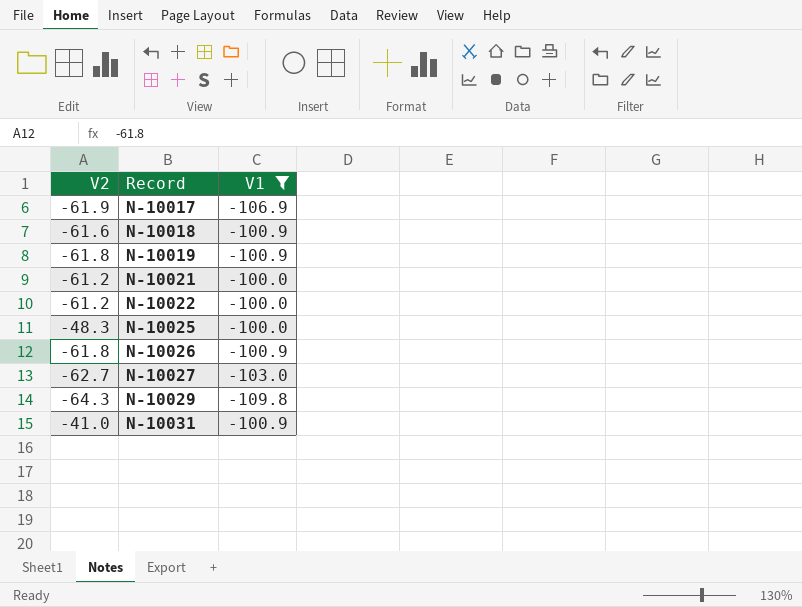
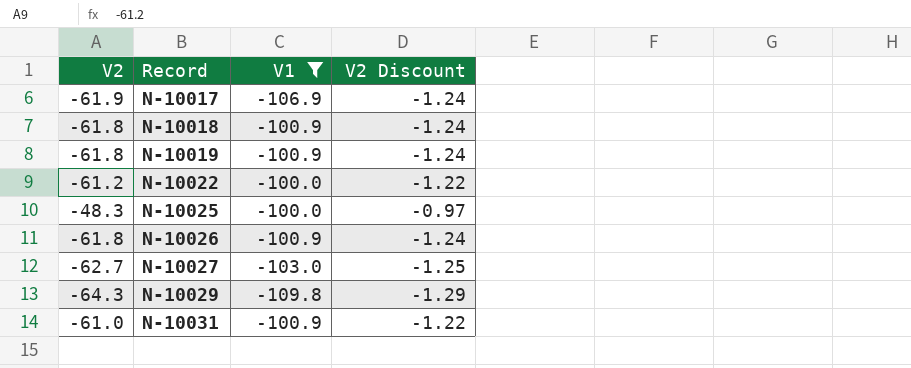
column V2 Discount | formula: none -> [V2] * 0.02
row N-10021: -61.2 | -100.0 -> none
N-10018 | V2: -61.6 -> -61.8
N-10031 | V2: -41.0 -> -61.0

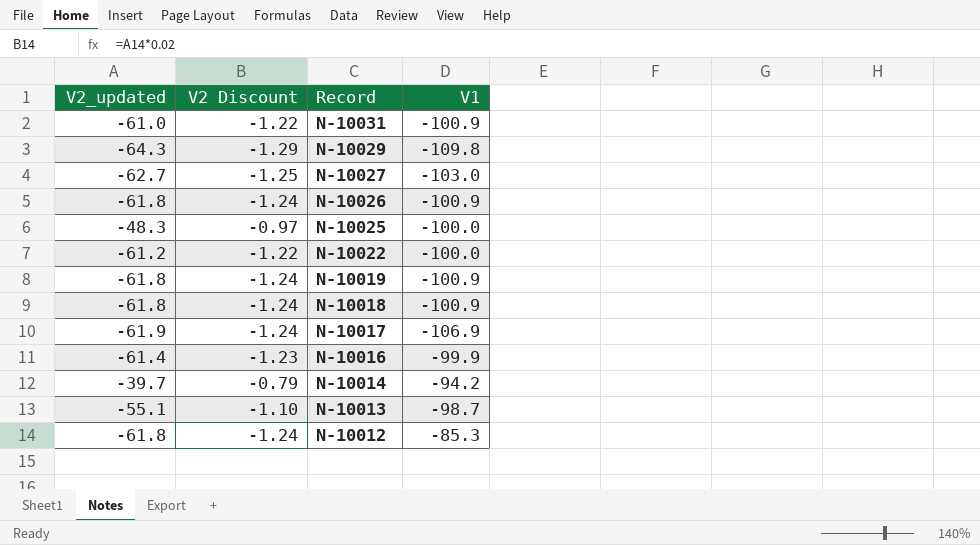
filter: V1 <= -100.0 -> none
row order: Record ascending -> Record descending
column name: V2 -> V2_updated
column V2 Discount | position: 4 -> 2

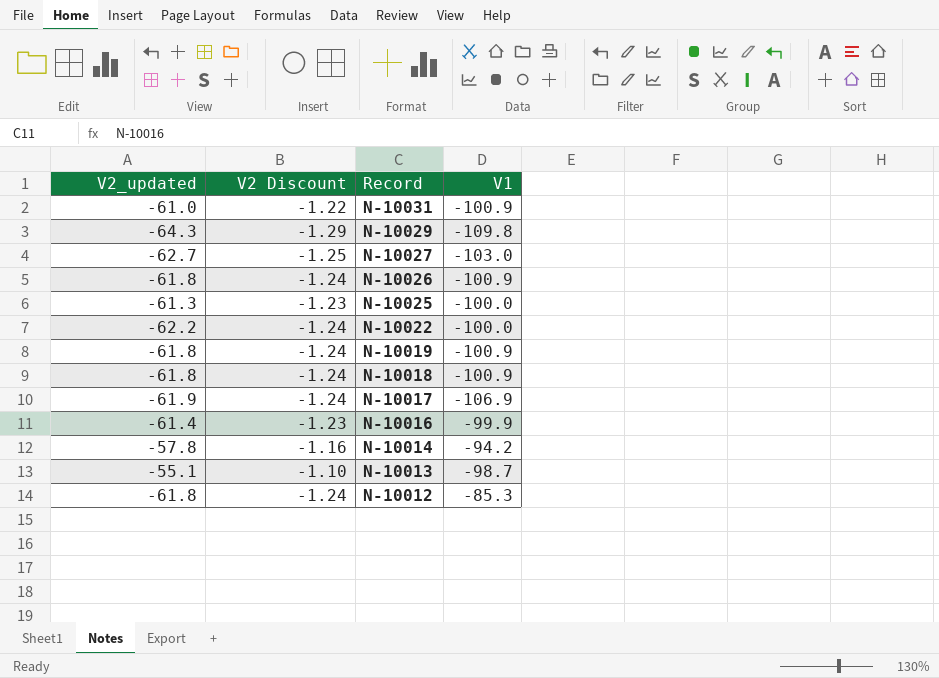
N-10025 | V2_updated: -48.3 -> -61.3
N-10025 | V2 Discount: -0.97 -> -1.23
N-10022 | V2_updated: -61.2 -> -62.2
N-10022 | V2 Discount: -1.22 -> -1.24
N-10014 | V2_updated: -39.7 -> -57.8
N-10014 | V2 Discount: -0.79 -> -1.16

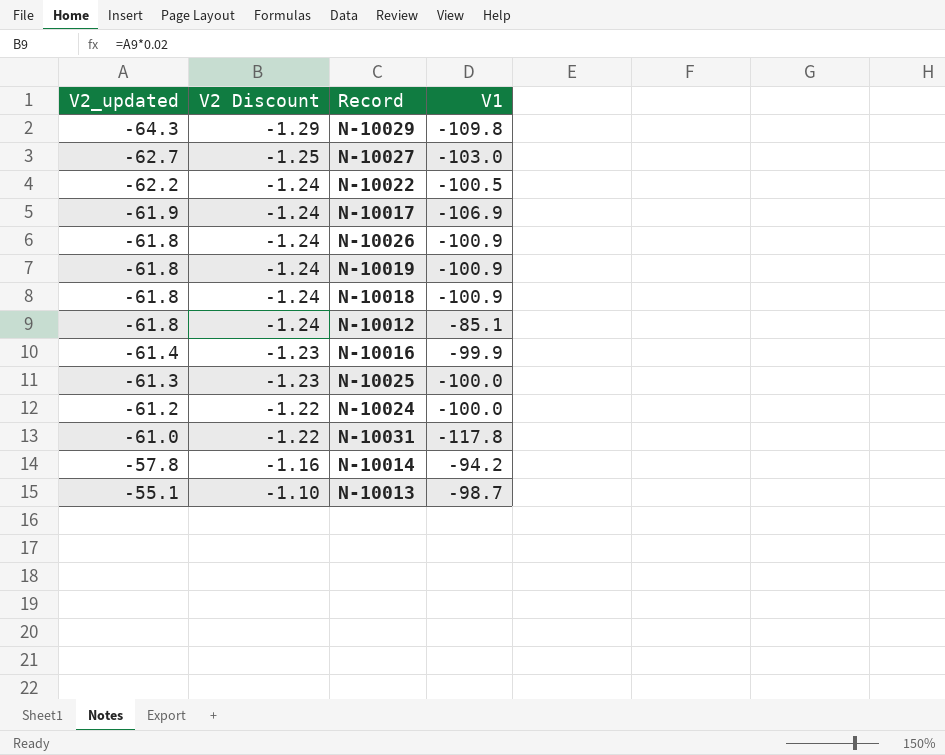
row order: Record descending -> V2_updated ascending
N-10022 | V1: -100.0 -> -100.5
N-10012 | V1: -85.3 -> -85.1
row N-10024: none -> -61.2 | -1.22 | -100.0
N-10031 | V1: -100.9 -> -117.8

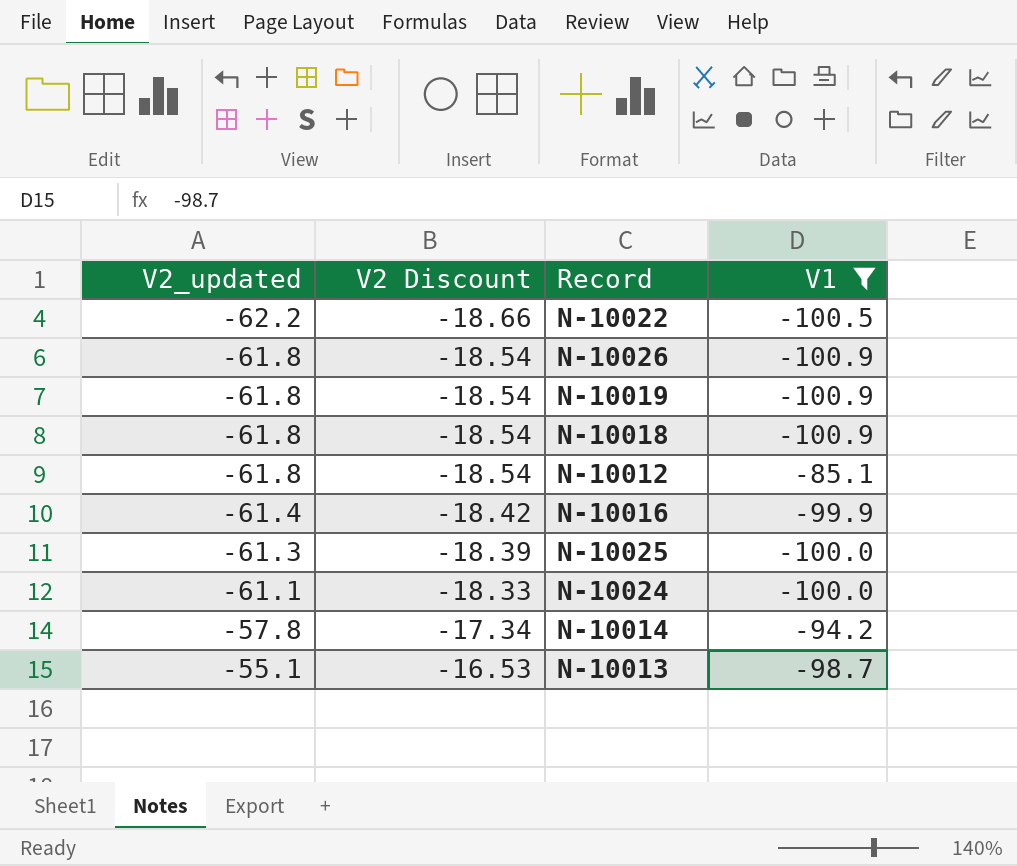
filter: none -> V1 >= -100.9
column V2 Discount | formula: [V2_updated] * 0.02 -> [V2_updated] * 0.3
N-10024 | V2_updated: -61.2 -> -61.1

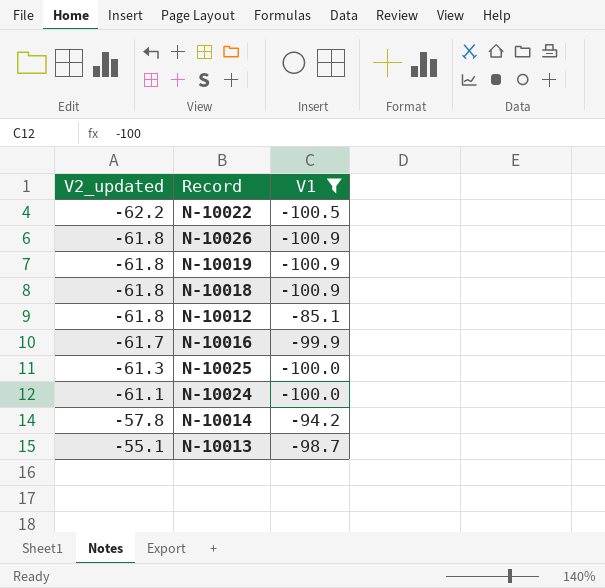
column V2 Discount | formula: [V2_updated] * 0.3 -> none
N-10016 | V2_updated: -61.4 -> -61.7

